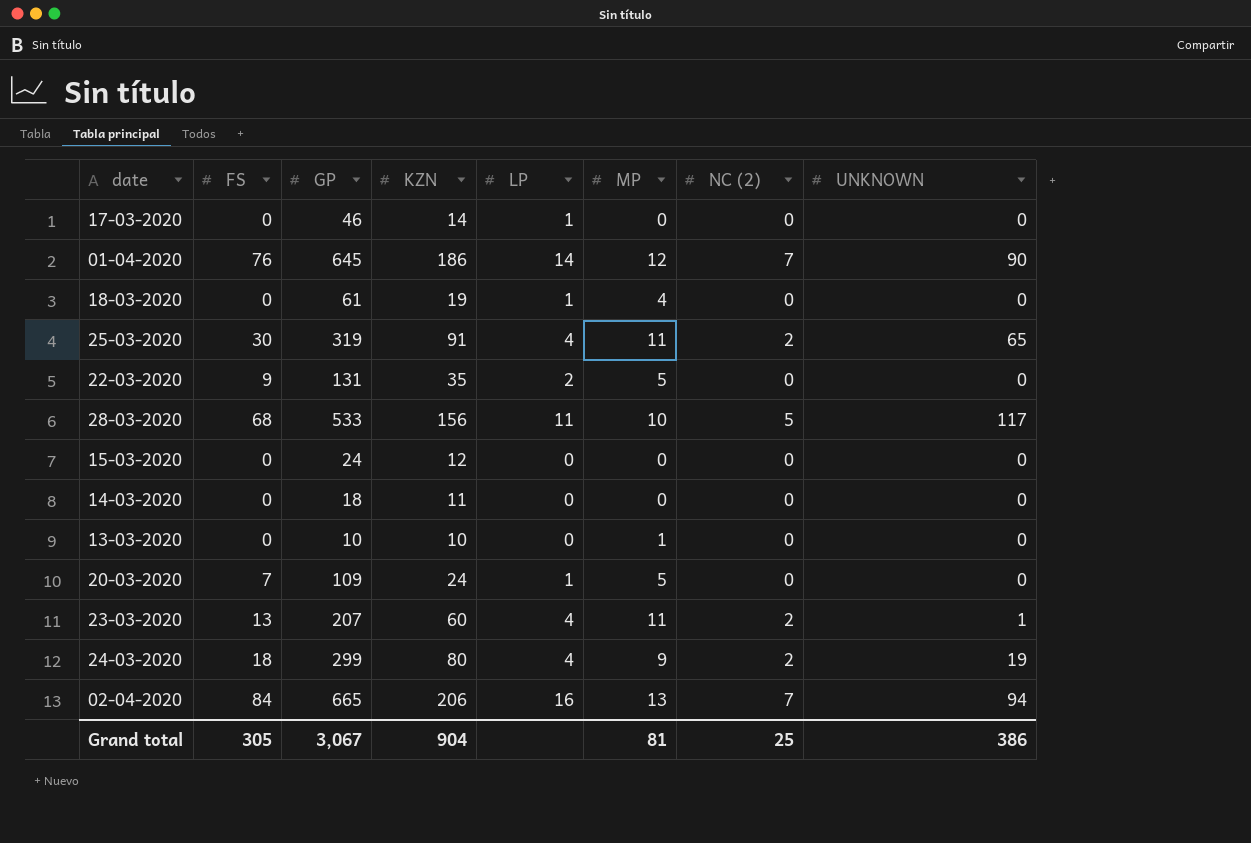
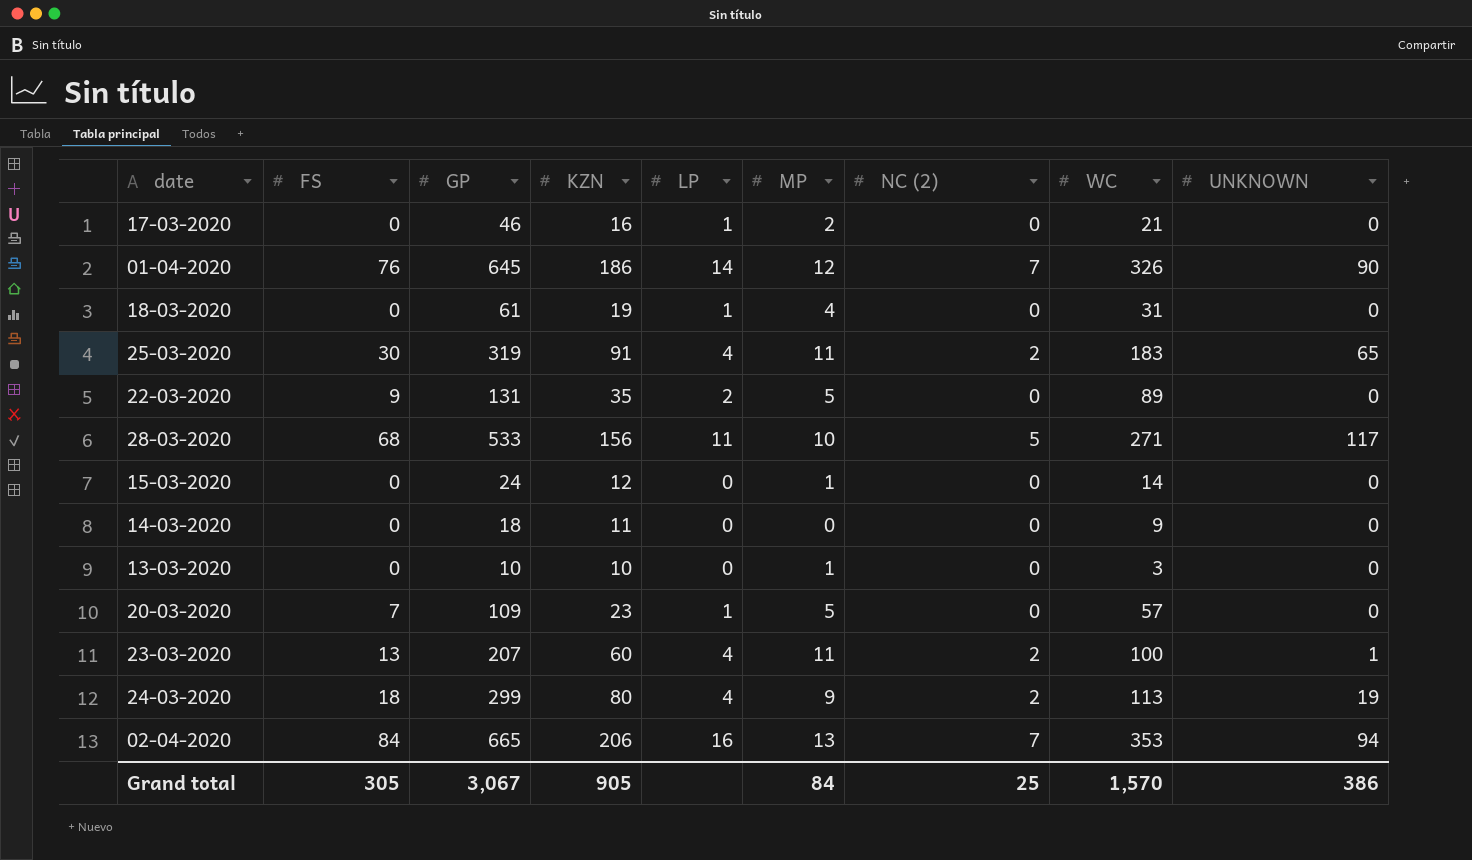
column WC | position: none -> 8
17-03-2020 | KZN: 14 -> 16
17-03-2020 | MP: 0 -> 2
15-03-2020 | MP: 0 -> 1
20-03-2020 | KZN: 24 -> 23
Grand total | KZN: 904 -> 905
Grand total | MP: 81 -> 84

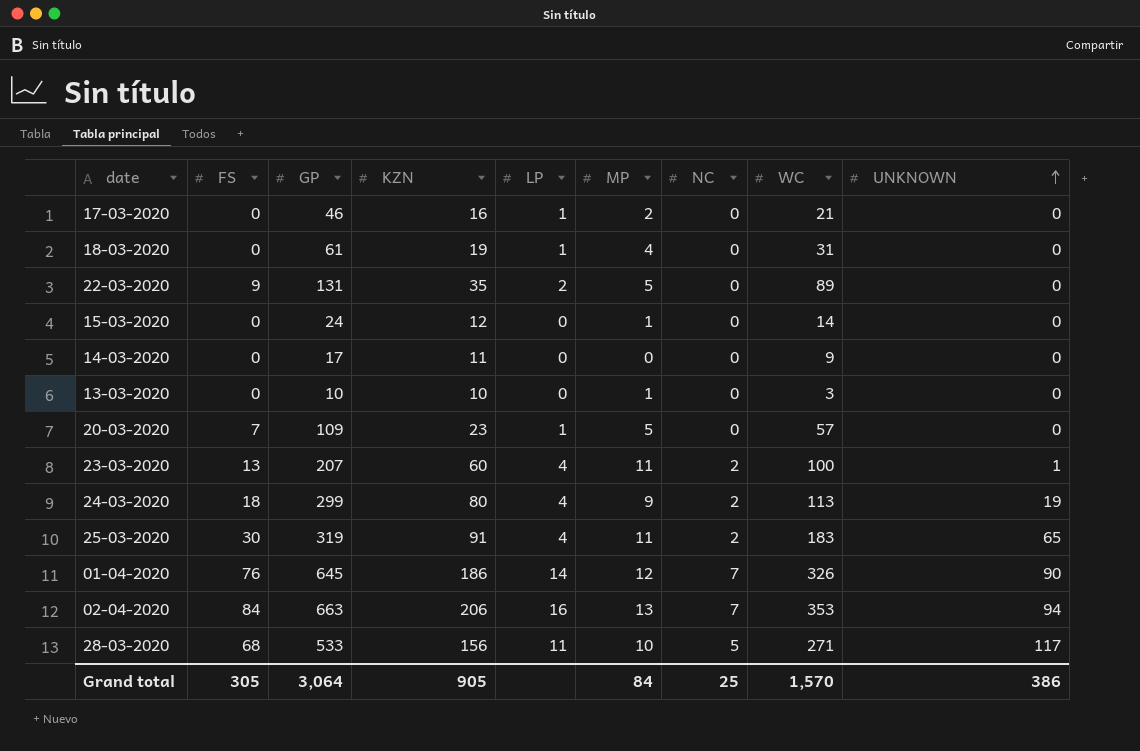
row order: none -> UNKNOWN ascending
column name: NC (2) -> NC
14-03-2020 | GP: 18 -> 17
02-04-2020 | GP: 665 -> 663
Grand total | GP: 3,067 -> 3,064

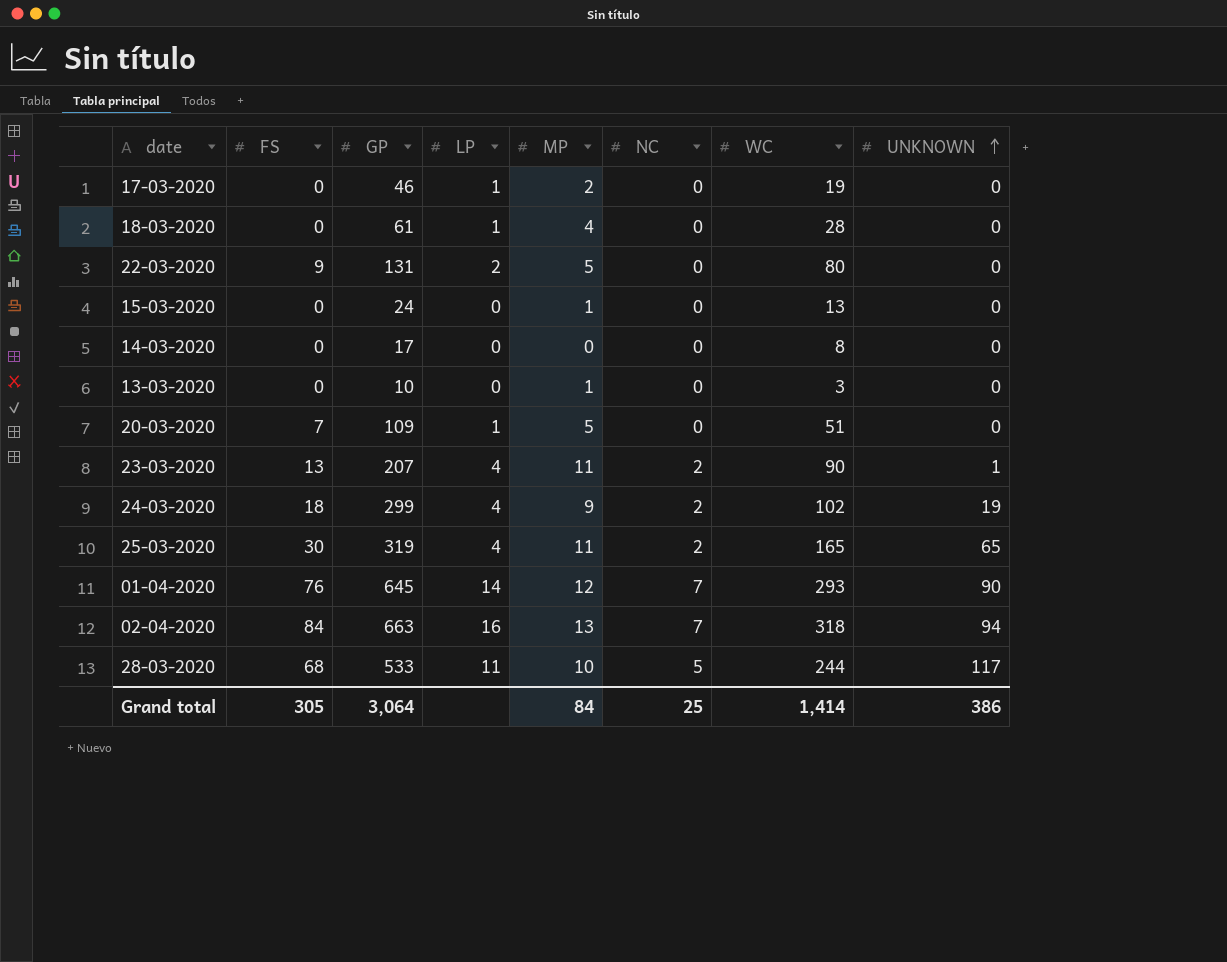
column KZN | position: 4 -> none
17-03-2020 | WC: 21 -> 19
18-03-2020 | WC: 31 -> 28
22-03-2020 | WC: 89 -> 80
15-03-2020 | WC: 14 -> 13
14-03-2020 | WC: 9 -> 8
20-03-2020 | WC: 57 -> 51
23-03-2020 | WC: 100 -> 90
24-03-2020 | WC: 113 -> 102
25-03-2020 | WC: 183 -> 165
01-04-2020 | WC: 326 -> 293
02-04-2020 | WC: 353 -> 318
28-03-2020 | WC: 271 -> 244
Grand total | WC: 1,570 -> 1,414

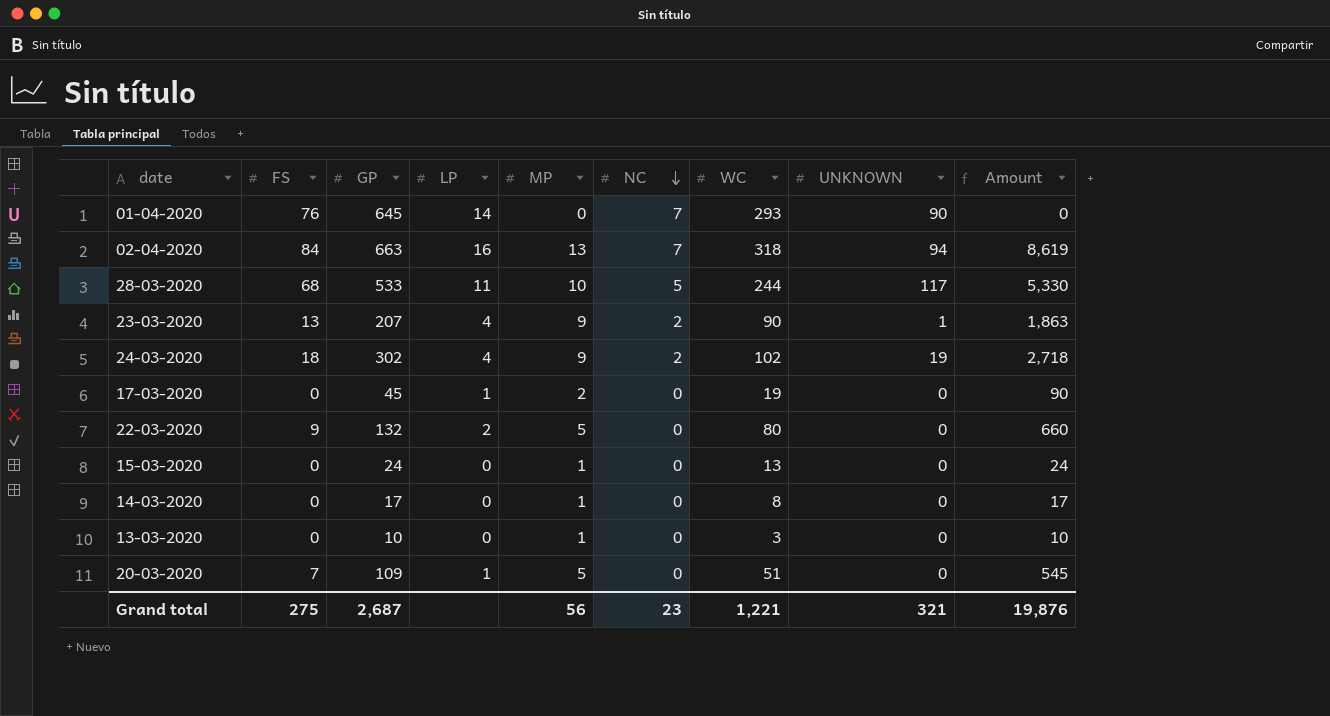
row order: UNKNOWN ascending -> NC descending
column Amount | formula: none -> [GP] * [MP]
row 18-03-2020: 0 | 61 | 1 | 4 | 0 | 28 | 0 -> none
row 25-03-2020: 30 | 319 | 4 | 11 | 2 | 165 | 65 -> none
01-04-2020 | MP: 12 -> 0
23-03-2020 | MP: 11 -> 9
24-03-2020 | GP: 299 -> 302
17-03-2020 | GP: 46 -> 45
22-03-2020 | GP: 131 -> 132
14-03-2020 | MP: 0 -> 1
Grand total | FS: 305 -> 275
Grand total | GP: 3,064 -> 2,687
Grand total | MP: 84 -> 56
Grand total | NC: 25 -> 23
Grand total | WC: 1,414 -> 1,221
Grand total | UNKNOWN: 386 -> 321

